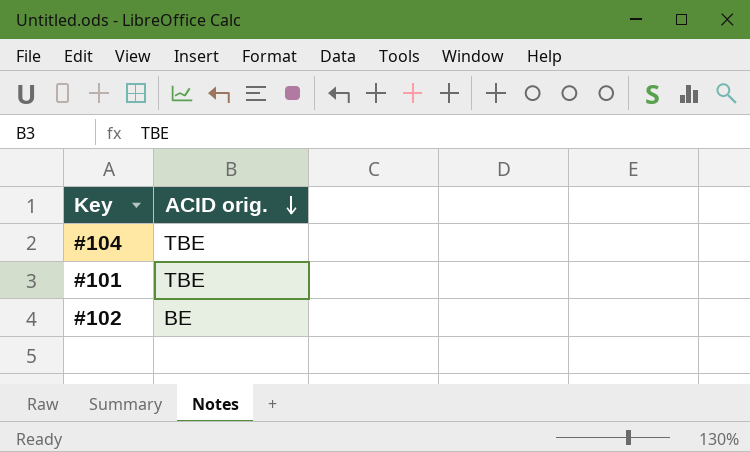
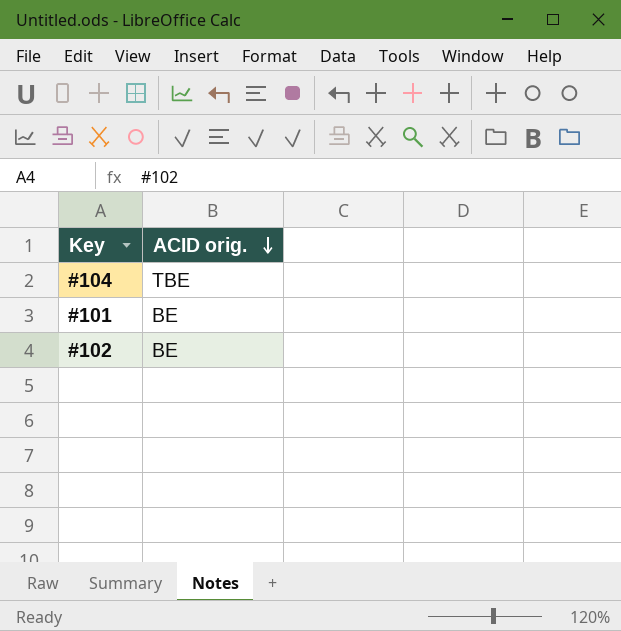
#101 | ACID orig.: TBE -> BE

